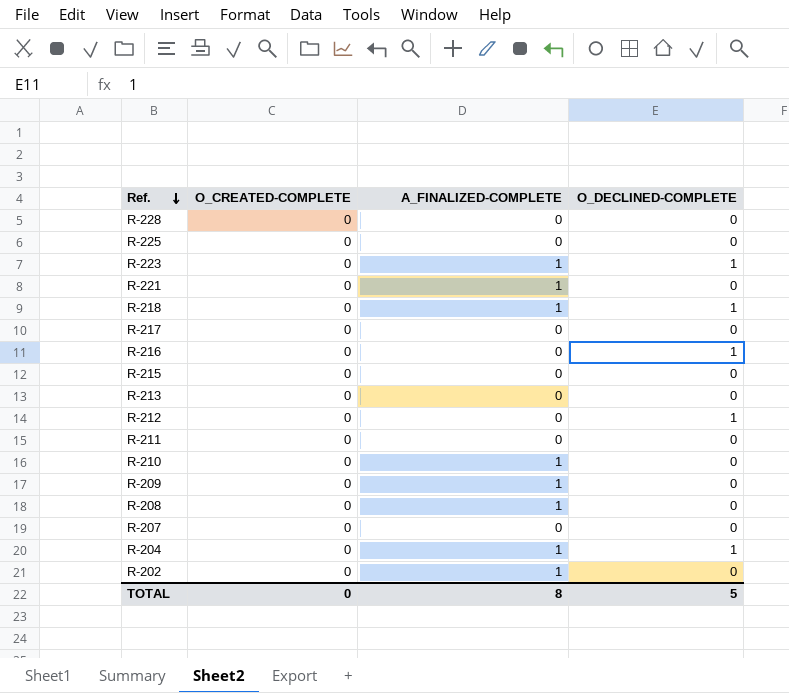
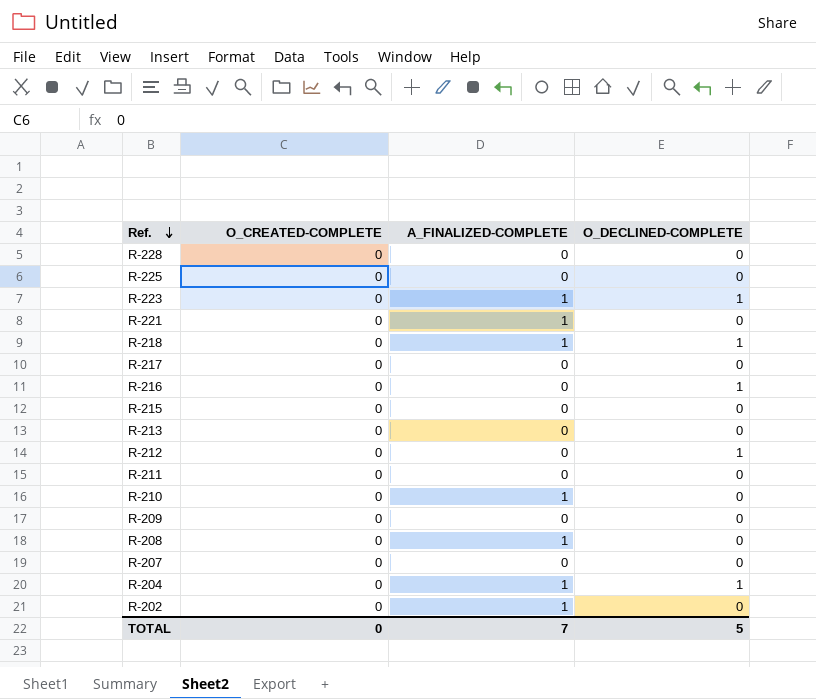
R-209 | A_FINALIZED-COMPLETE: 1 -> 0
TOTAL | A_FINALIZED-COMPLETE: 8 -> 7

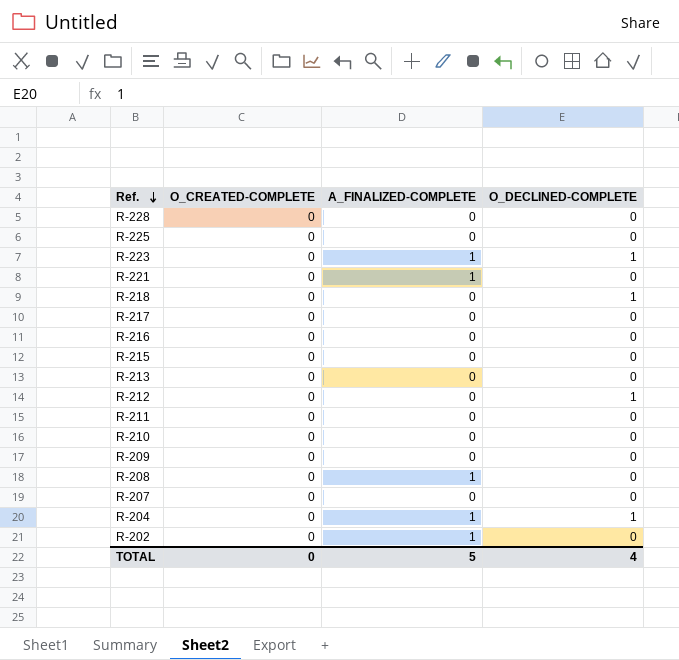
R-218 | A_FINALIZED-COMPLETE: 1 -> 0
R-216 | O_DECLINED-COMPLETE: 1 -> 0
R-210 | A_FINALIZED-COMPLETE: 1 -> 0
TOTAL | A_FINALIZED-COMPLETE: 7 -> 5
TOTAL | O_DECLINED-COMPLETE: 5 -> 4

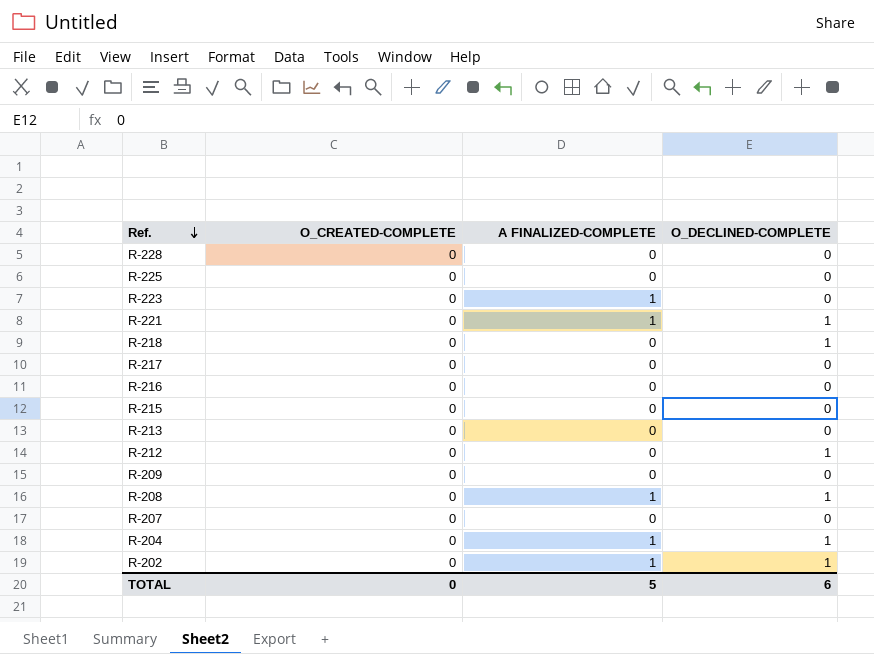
column name: A_FINALIZED-COMPLETE -> A FINALIZED-COMPLETE
row R-211: 0 | 0 | 0 -> none
row R-210: 0 | 0 | 0 -> none
R-223 | O_DECLINED-COMPLETE: 1 -> 0
R-221 | O_DECLINED-COMPLETE: 0 -> 1
R-208 | O_DECLINED-COMPLETE: 0 -> 1
R-202 | O_DECLINED-COMPLETE: 0 -> 1
TOTAL | O_DECLINED-COMPLETE: 4 -> 6

